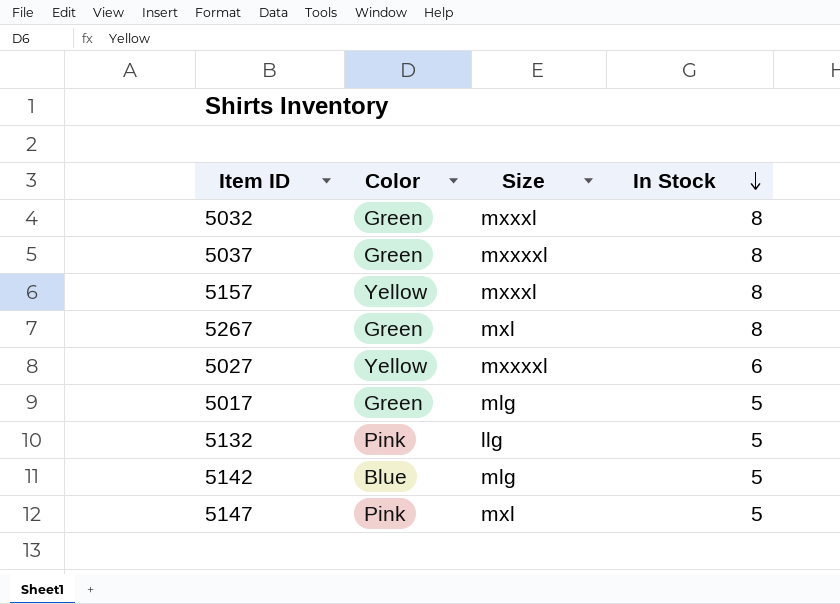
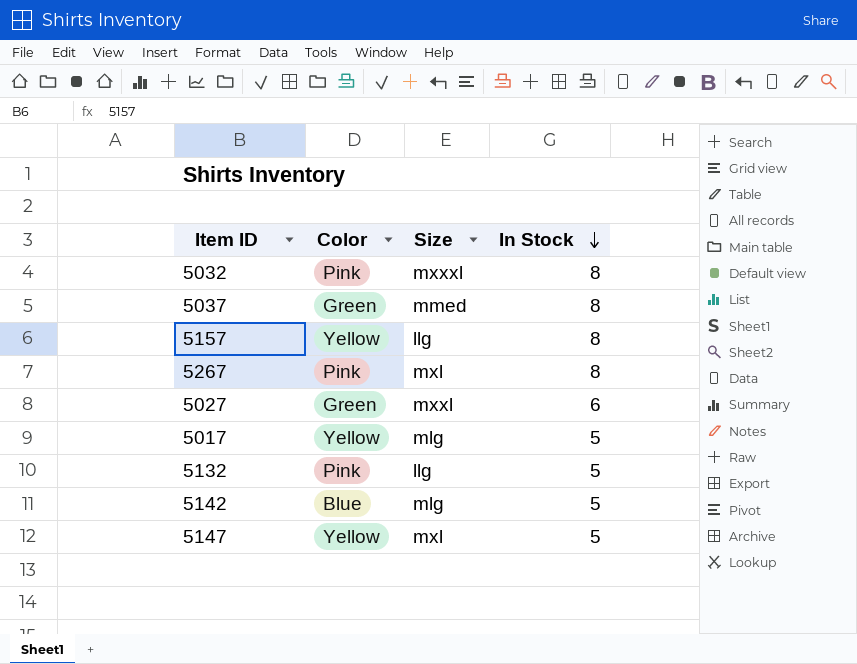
5032 | Color: Green -> Pink
5037 | Size: mxxxxl -> mmed
5157 | Size: mxxxl -> llg
5267 | Color: Green -> Pink
5027 | Color: Yellow -> Green
5027 | Size: mxxxxl -> mxxl
5017 | Color: Green -> Yellow
5147 | Color: Pink -> Yellow

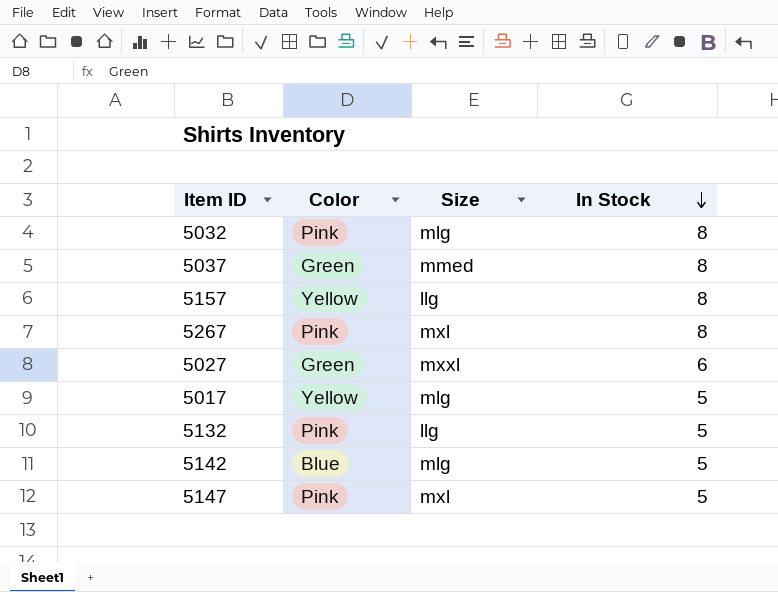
5032 | Size: mxxxl -> mlg
5147 | Color: Yellow -> Pink

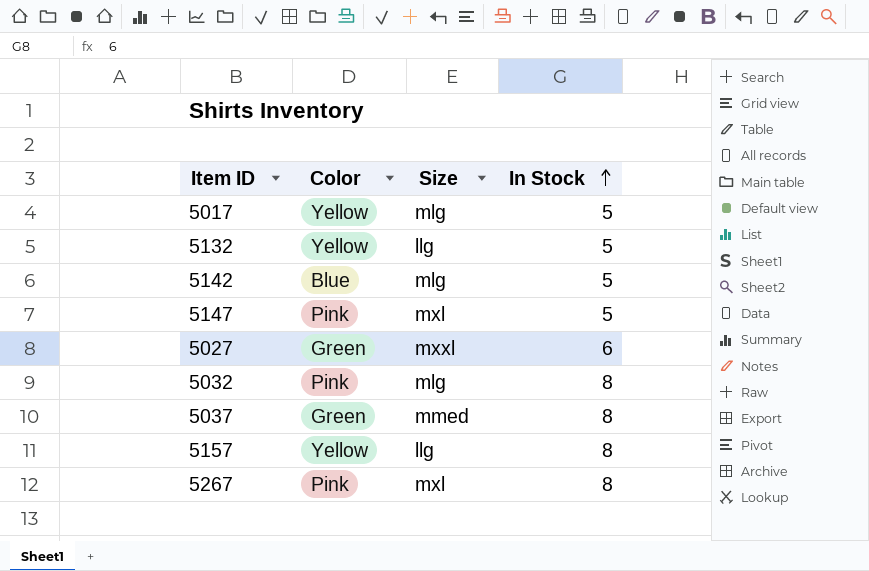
row order: In Stock descending -> In Stock ascending
5132 | Color: Pink -> Yellow

